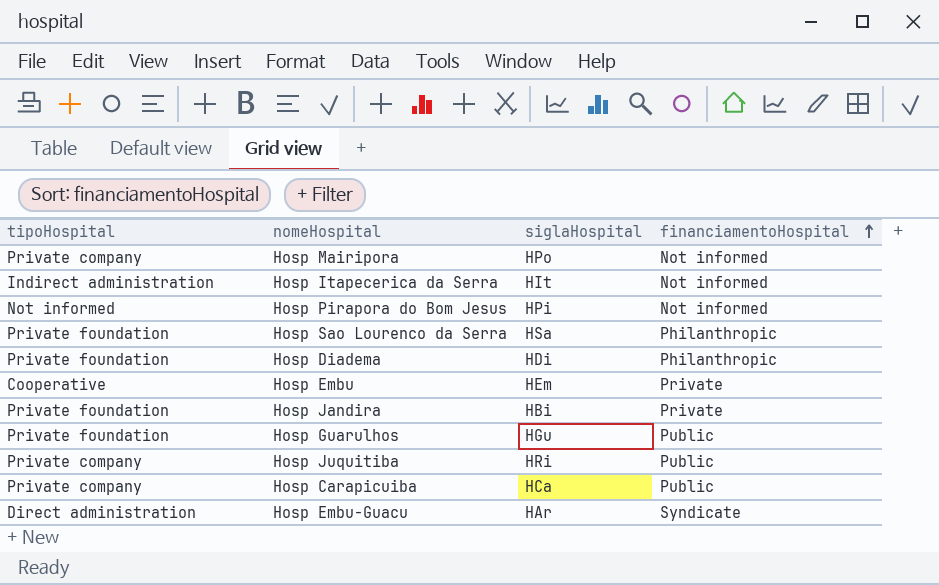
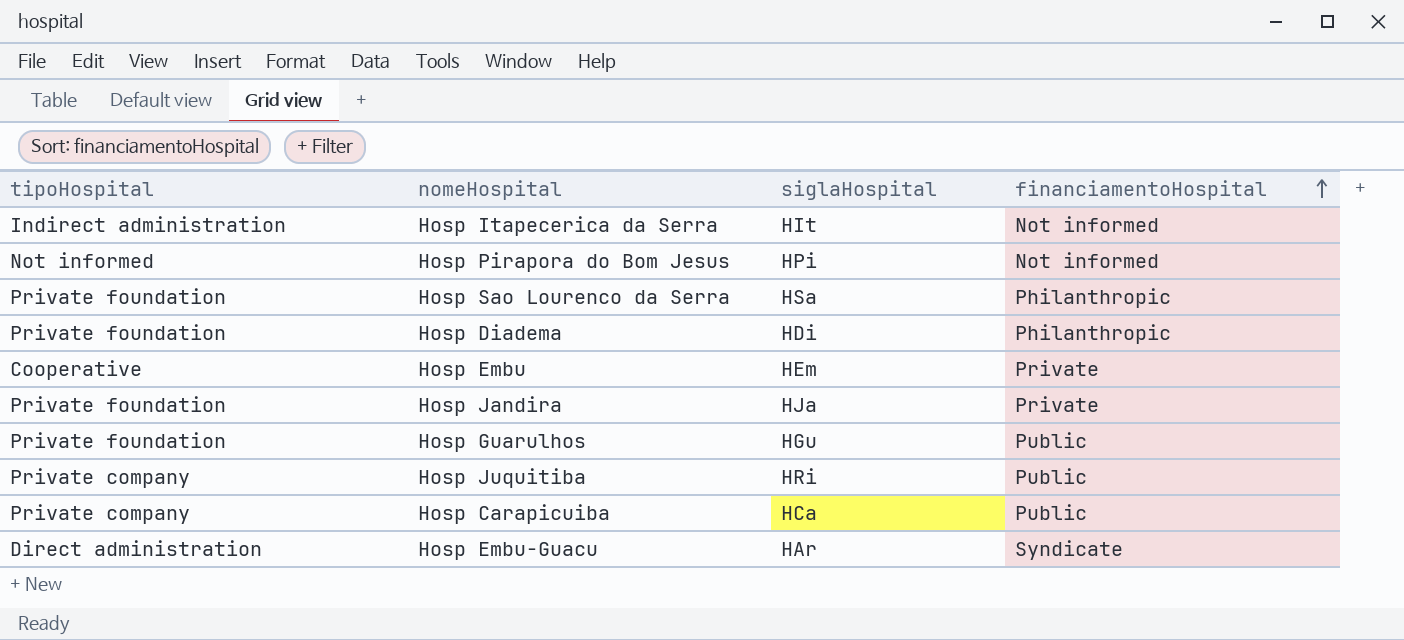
row Hosp Mairipora: Private company | HPo | Not informed -> none
Hosp Jandira | siglaHospital: HBi -> HJa

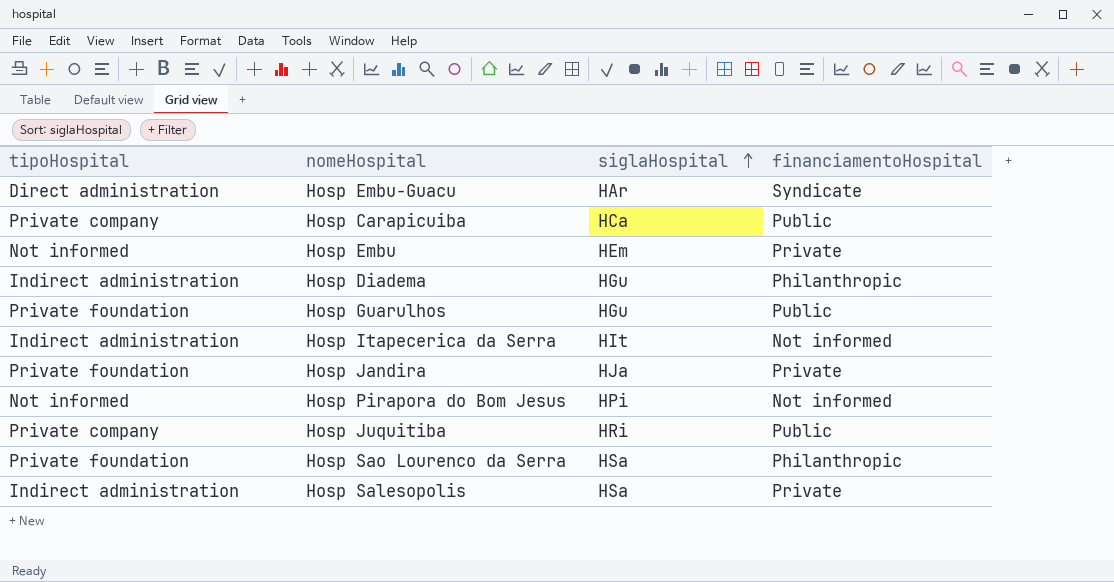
row order: financiamentoHospital ascending -> siglaHospital ascending
Hosp Embu | tipoHospital: Cooperative -> Not informed
Hosp Diadema | tipoHospital: Private foundation -> Indirect administration
Hosp Diadema | siglaHospital: HDi -> HGu
row Hosp Salesopolis: none -> Indirect administration | HSa | Private

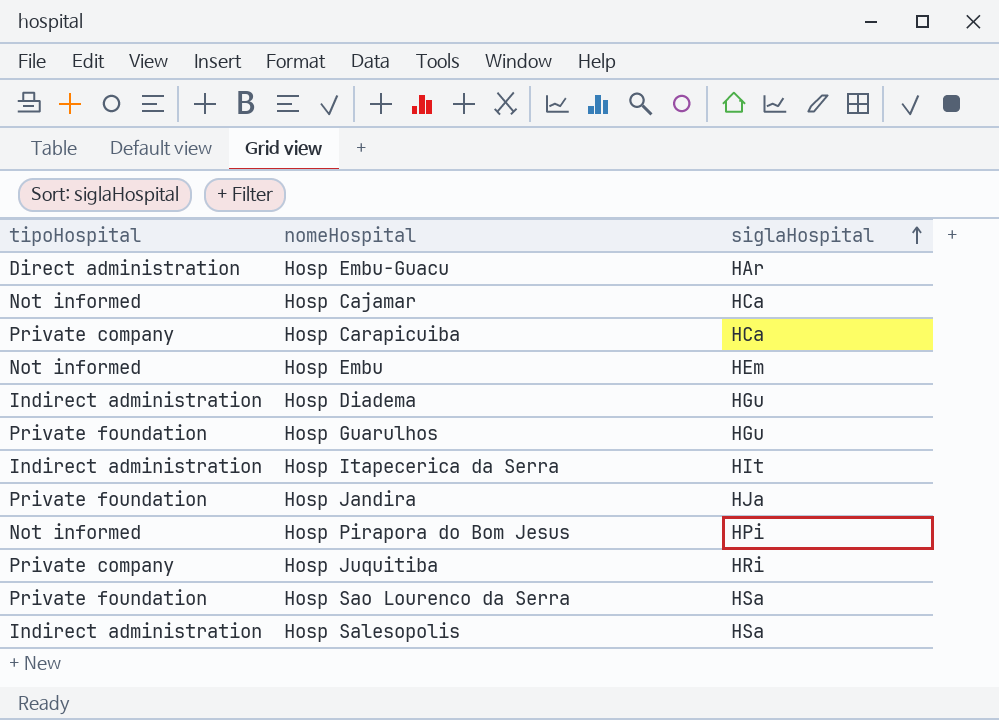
column financiamentoHospital | position: 4 -> none
row Hosp Cajamar: none -> Not informed | HCa

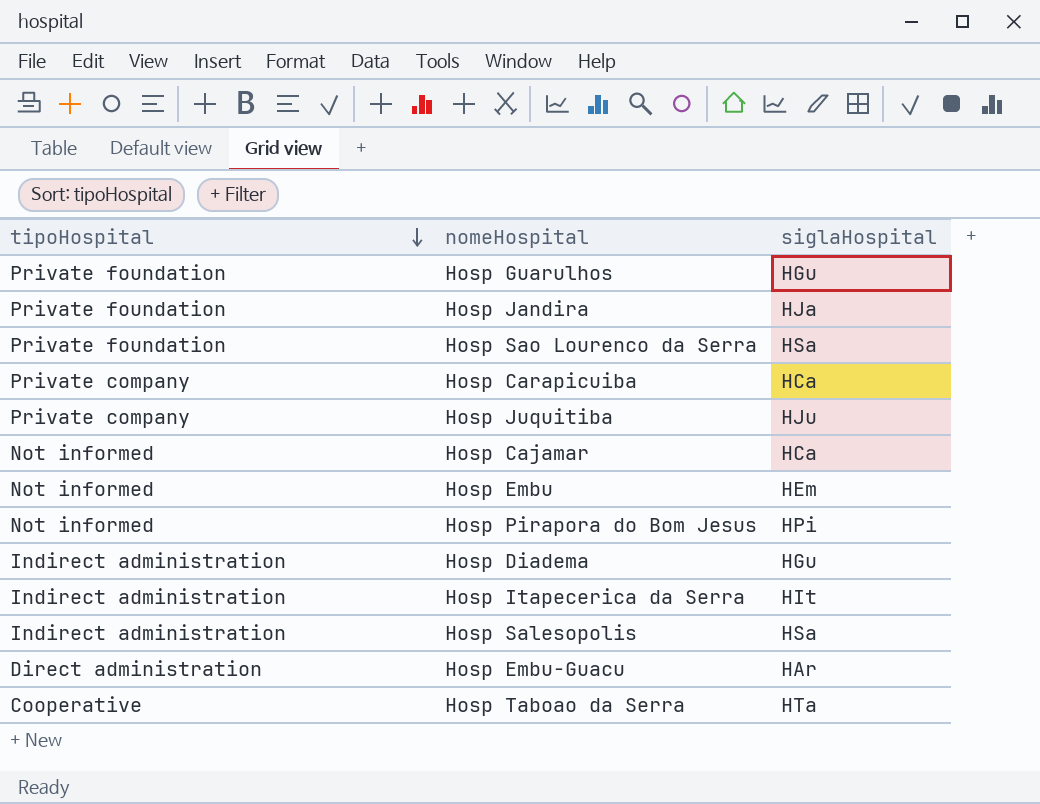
row order: siglaHospital ascending -> tipoHospital descending
Hosp Juquitiba | siglaHospital: HRi -> HJu
row Hosp Taboao da Serra: none -> Cooperative | HTa

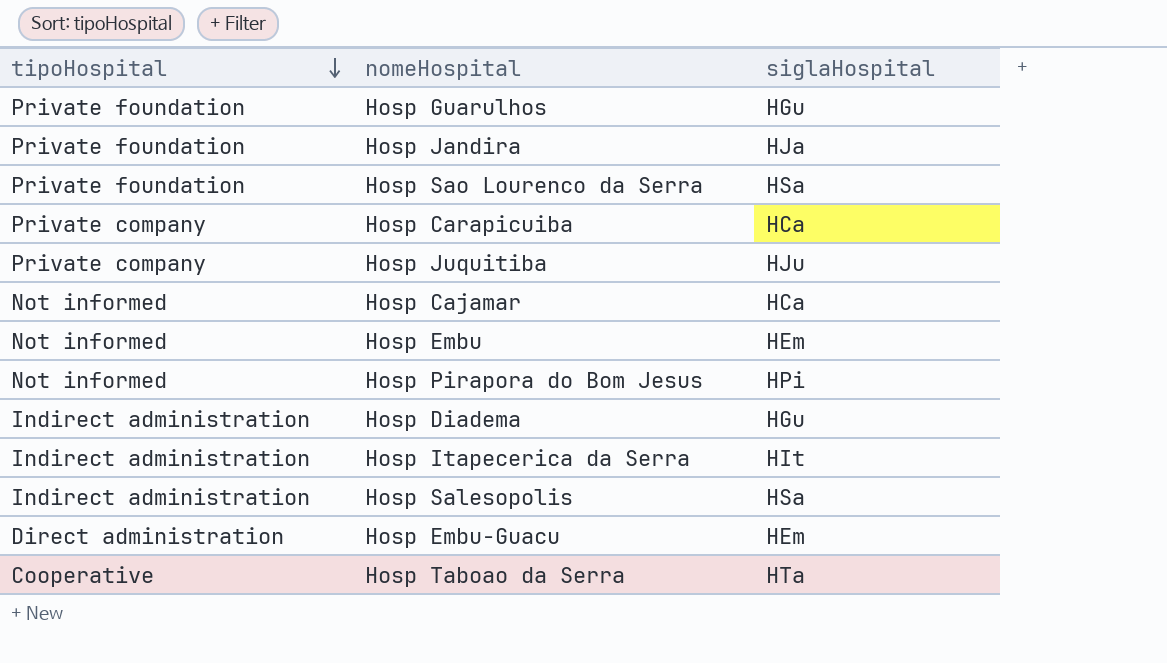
Hosp Embu-Guacu | siglaHospital: HAr -> HEm

